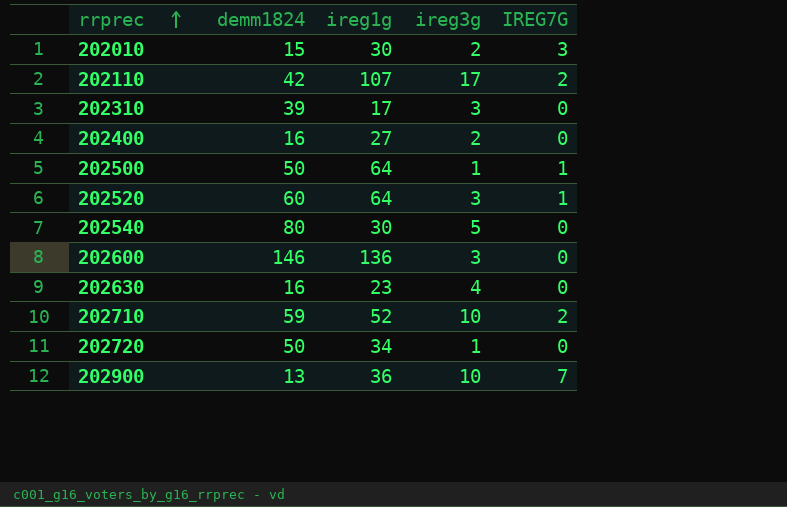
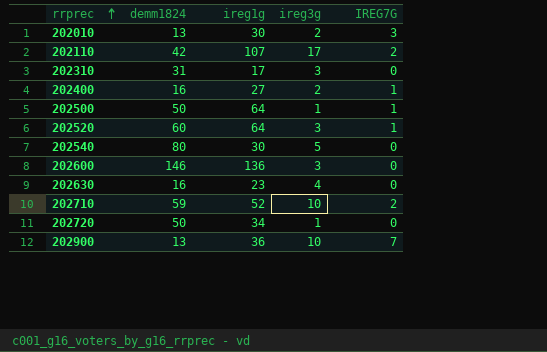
202010 | demm1824: 15 -> 13
202310 | demm1824: 39 -> 31
202400 | IREG7G: 0 -> 1

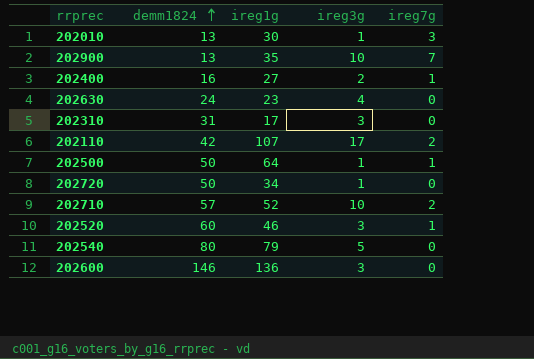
row order: rrprec ascending -> demm1824 ascending
column name: IREG7G -> ireg7g
202010 | ireg3g: 2 -> 1
202900 | ireg1g: 36 -> 35
202630 | demm1824: 16 -> 24
202710 | demm1824: 59 -> 57
202520 | ireg1g: 64 -> 46
202540 | ireg1g: 30 -> 79

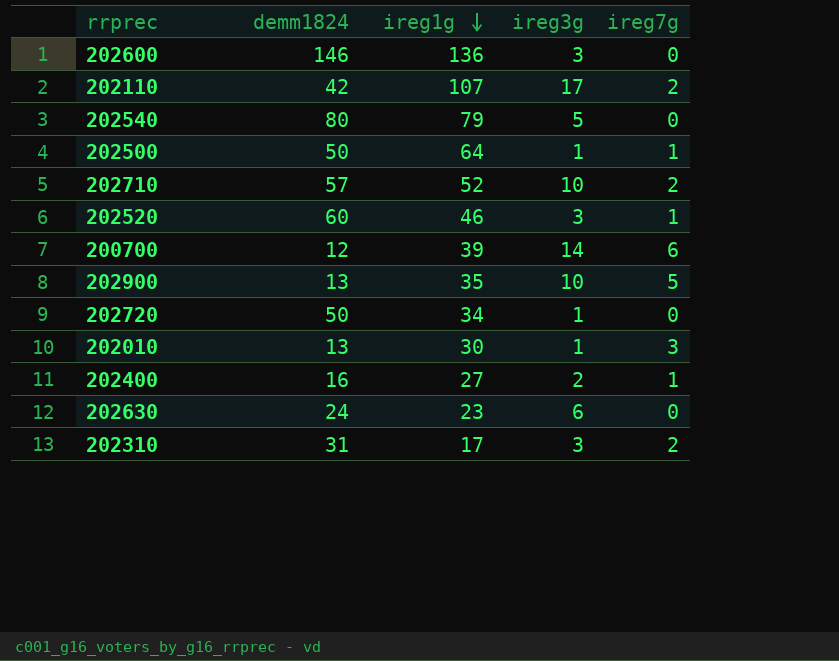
row order: demm1824 ascending -> ireg1g descending
row 200700: none -> 12 | 39 | 14 | 6
202900 | ireg7g: 7 -> 5
202630 | ireg3g: 4 -> 6
202310 | ireg7g: 0 -> 2

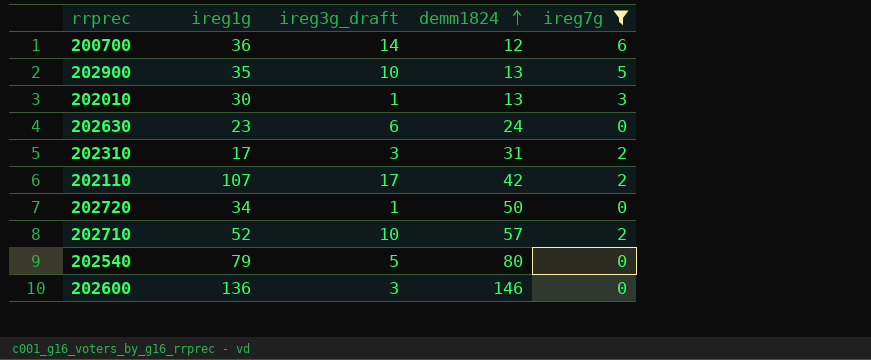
filter: none -> ireg7g != 1
row order: ireg1g descending -> demm1824 ascending
column name: ireg3g -> ireg3g_draft
column demm1824 | position: 2 -> 4
200700 | ireg1g: 39 -> 36

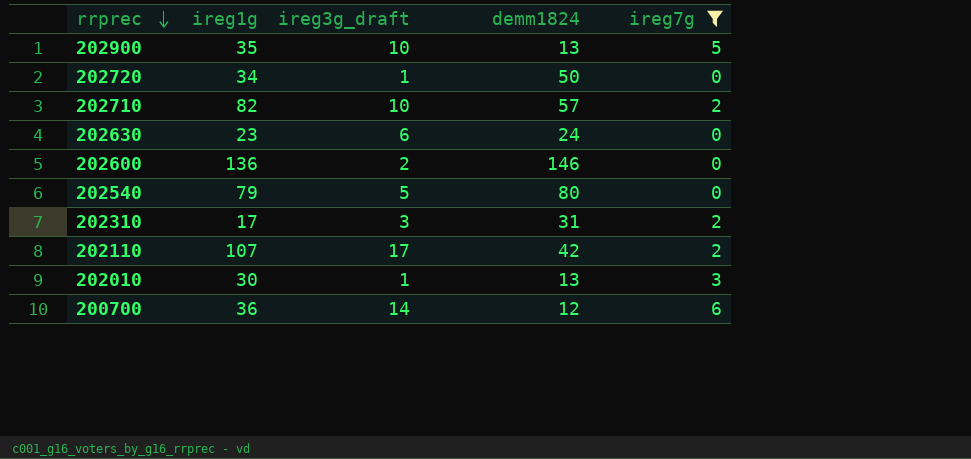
row order: demm1824 ascending -> rrprec descending
202710 | ireg1g: 52 -> 82
202600 | ireg3g_draft: 3 -> 2

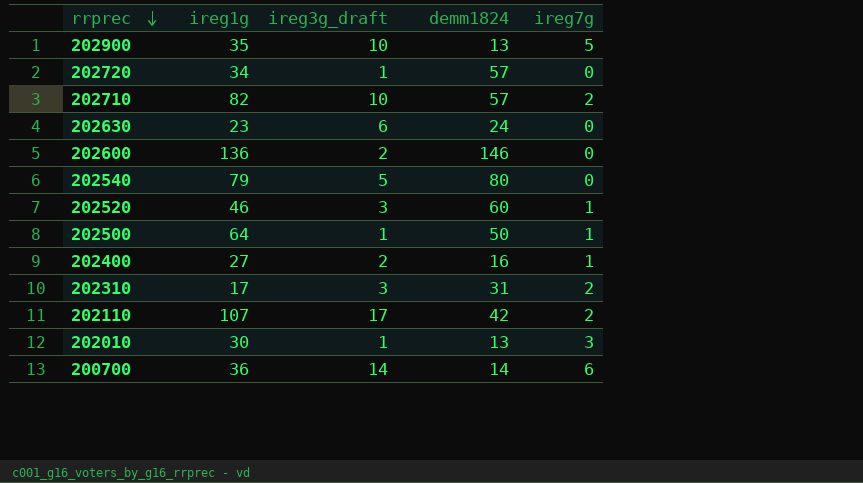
filter: ireg7g != 1 -> none
202720 | demm1824: 50 -> 57
200700 | demm1824: 12 -> 14

